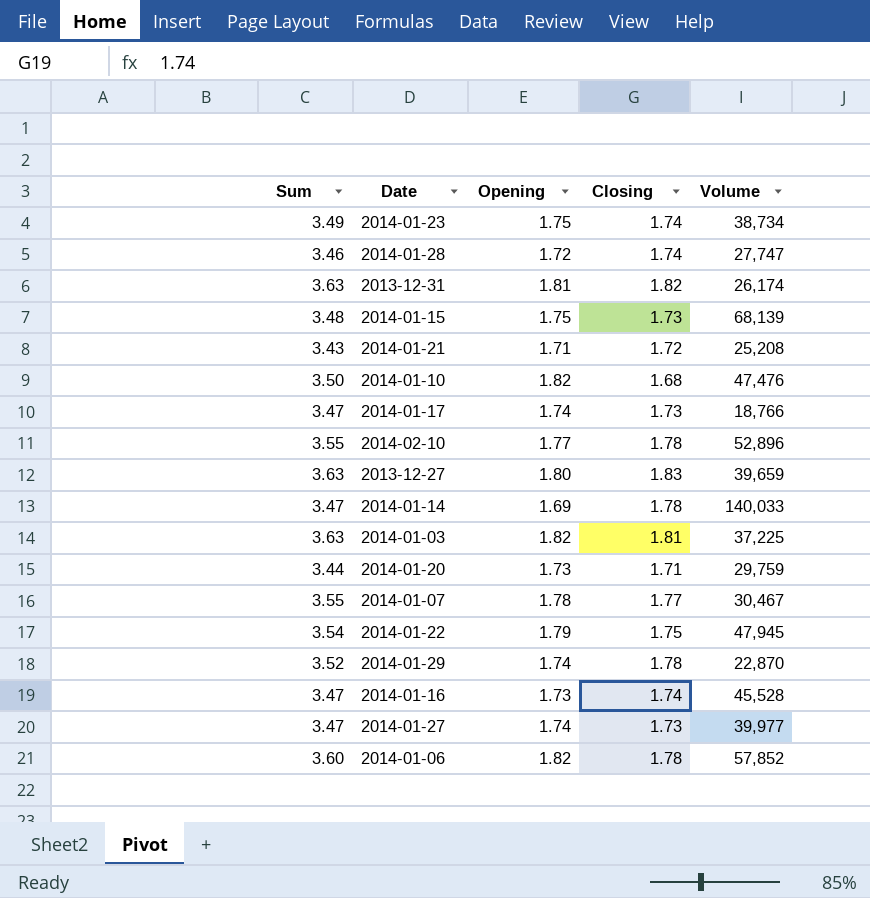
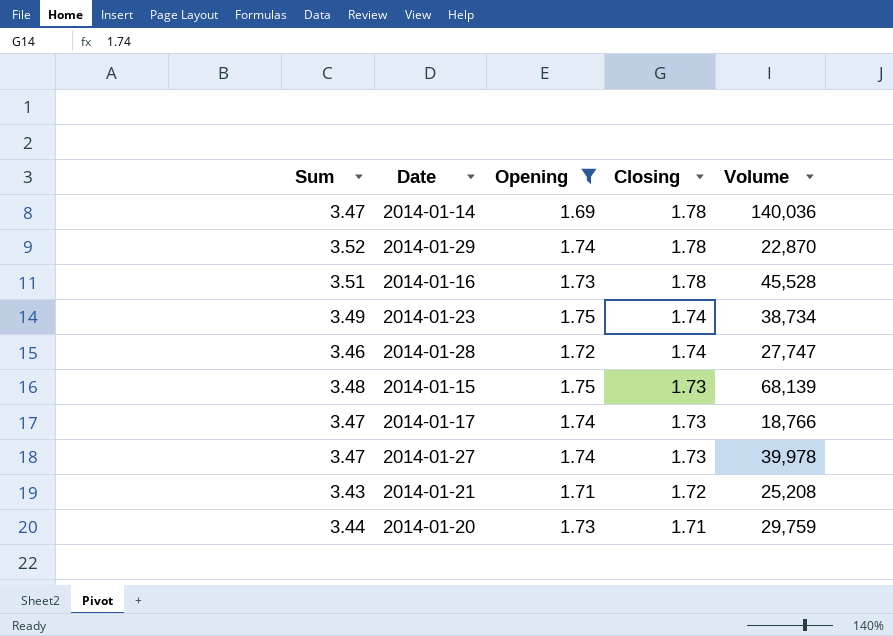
filter: none -> Opening <= 1.75
row order: none -> Closing descending
2014-01-14 | Volume: 140,033 -> 140,036
2014-01-16 | Sum: 3.47 -> 3.51
2014-01-16 | Closing: 1.74 -> 1.78
2014-01-27 | Volume: 39,977 -> 39,978

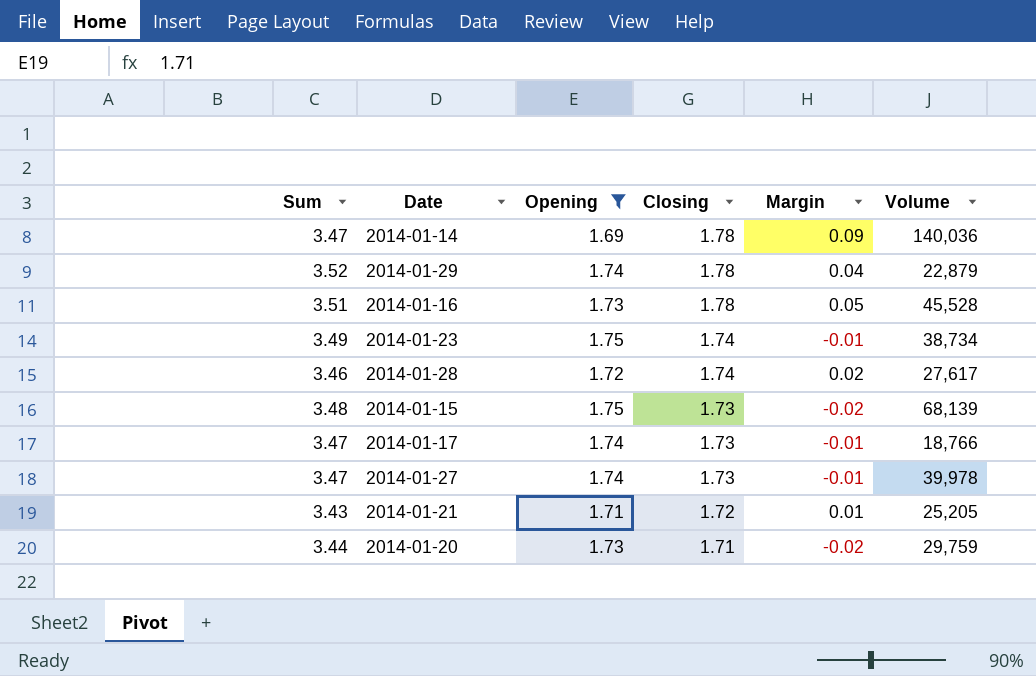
column Margin | formula: none -> [Closing] - [Opening]
2014-01-29 | Volume: 22,870 -> 22,879
2014-01-28 | Volume: 27,747 -> 27,617
2014-01-21 | Volume: 25,208 -> 25,205

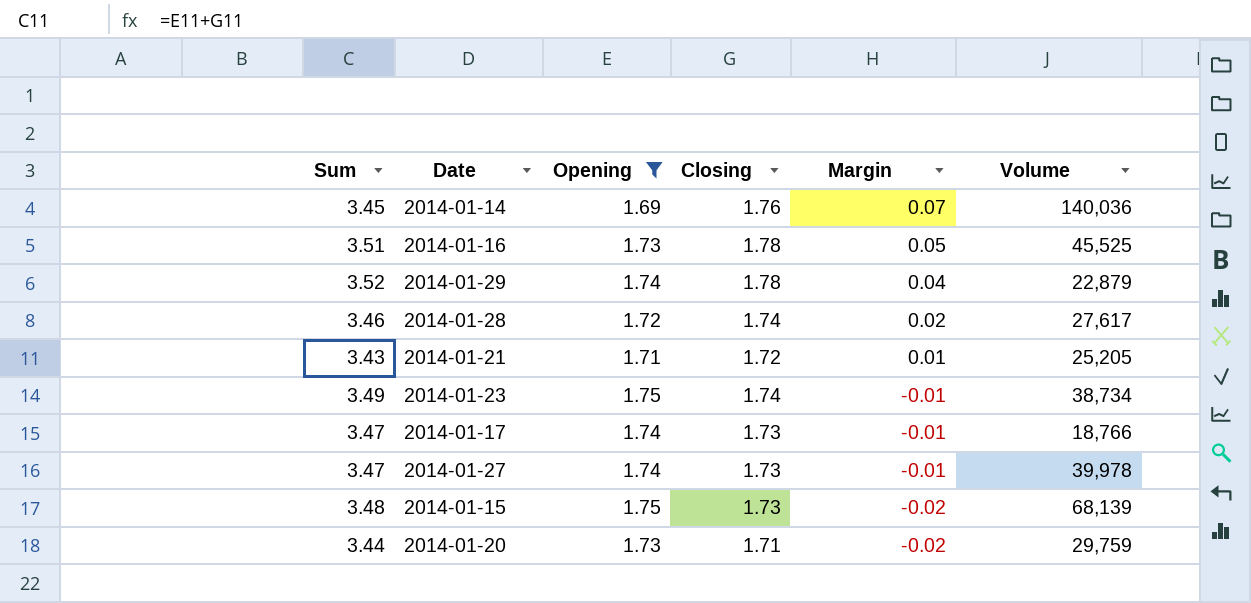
row order: Closing descending -> Margin descending
2014-01-14 | Sum: 3.47 -> 3.45
2014-01-14 | Closing: 1.78 -> 1.76
2014-01-14 | Margin: 0.09 -> 0.07
2014-01-16 | Volume: 45,528 -> 45,525

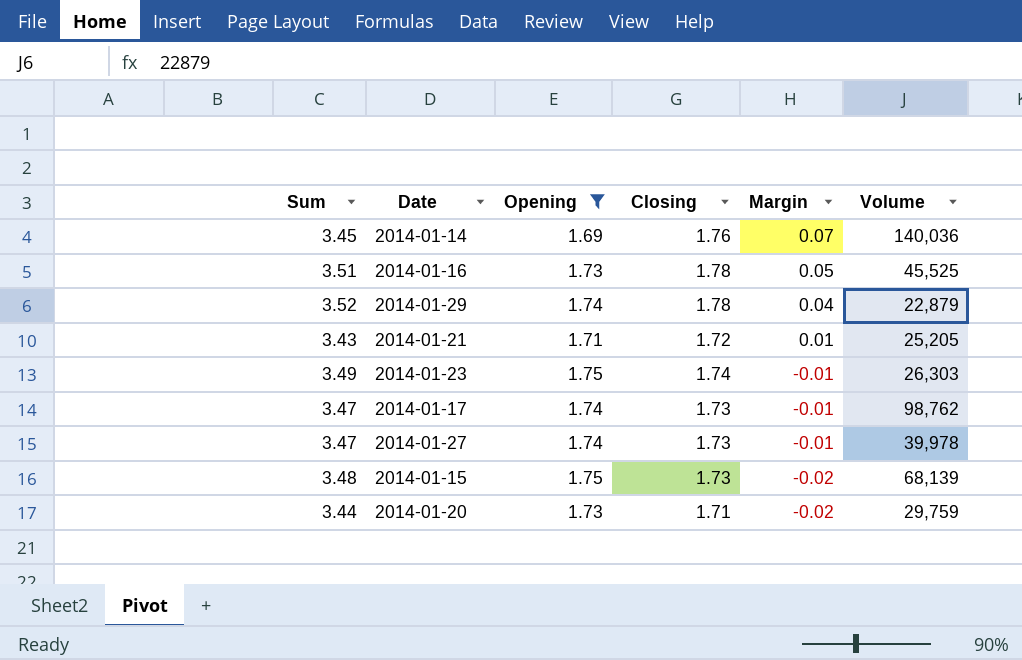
row 2014-01-28: 3.46 | 1.72 | 1.74 | 0.02 | 27,617 -> none
2014-01-23 | Volume: 38,734 -> 26,303
2014-01-17 | Volume: 18,766 -> 98,762

